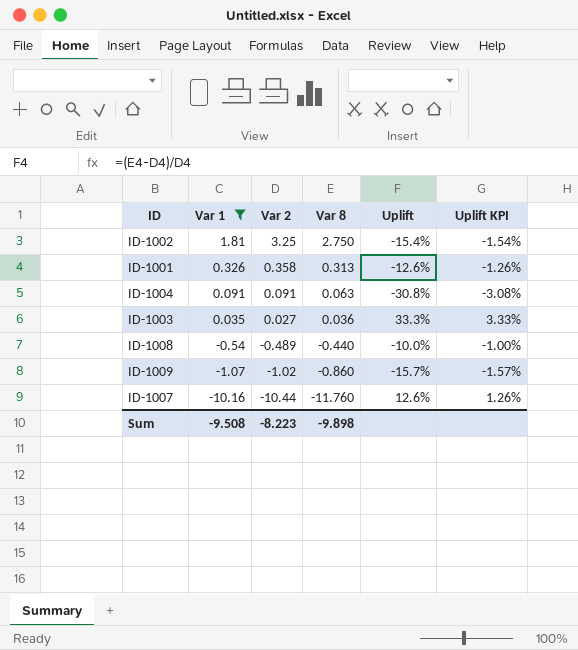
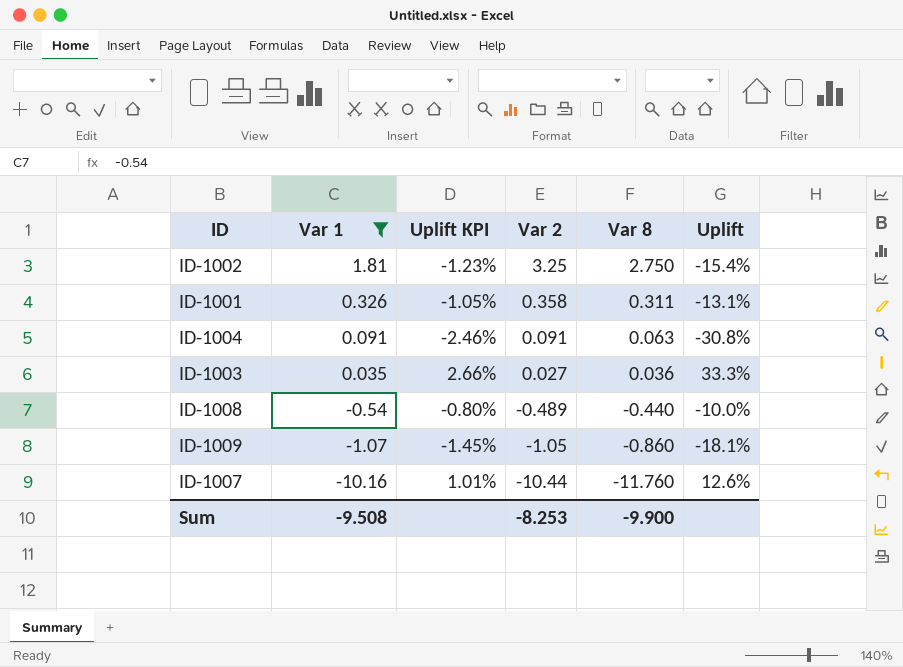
column Uplift KPI | formula: [Uplift] * 0.1 -> [Uplift] * 0.08
column Uplift KPI | position: 6 -> 3
ID-1001 | Var 8: 0.313 -> 0.311
ID-1001 | Uplift: -12.6% -> -13.1%
ID-1009 | Var 2: -1.02 -> -1.05
ID-1009 | Uplift: -15.7% -> -18.1%
Sum | Var 2: -8.223 -> -8.253
Sum | Var 8: -9.898 -> -9.900

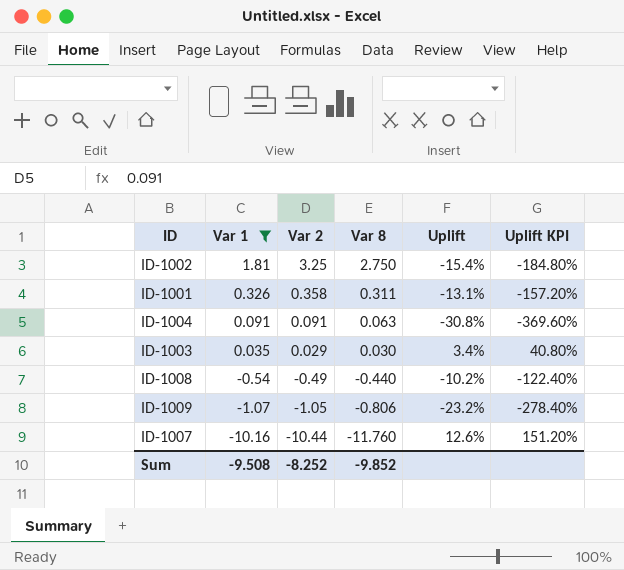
column Uplift KPI | formula: [Uplift] * 0.08 -> [Uplift] * 12
column Uplift KPI | position: 3 -> 6
ID-1003 | Var 2: 0.027 -> 0.029
ID-1003 | Var 8: 0.036 -> 0.030
ID-1003 | Uplift: 33.3% -> 3.4%
ID-1008 | Var 2: -0.489 -> -0.49
ID-1008 | Uplift: -10.0% -> -10.2%
ID-1009 | Var 8: -0.860 -> -0.806
ID-1009 | Uplift: -18.1% -> -23.2%
Sum | Var 2: -8.253 -> -8.252
Sum | Var 8: -9.900 -> -9.852

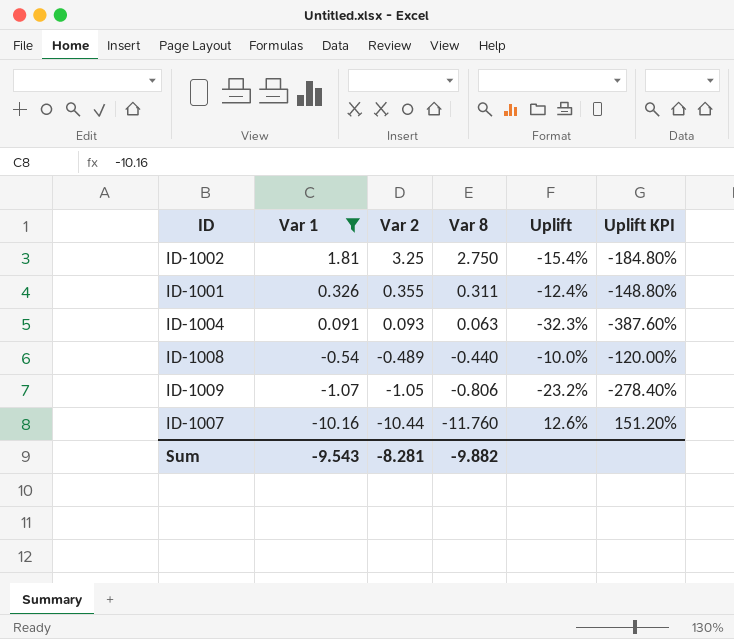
row ID-1003: 0.035 | 0.029 | 0.030 | 3.4% | 40.80% -> none
ID-1001 | Var 2: 0.358 -> 0.355
ID-1001 | Uplift: -13.1% -> -12.4%
ID-1001 | Uplift KPI: -157.20% -> -148.80%
ID-1004 | Var 2: 0.091 -> 0.093
ID-1004 | Uplift: -30.8% -> -32.3%
ID-1004 | Uplift KPI: -369.60% -> -387.60%
ID-1008 | Var 2: -0.49 -> -0.489
ID-1008 | Uplift: -10.2% -> -10.0%
ID-1008 | Uplift KPI: -122.40% -> -120.00%
Sum | Var 1: -9.508 -> -9.543
Sum | Var 2: -8.252 -> -8.281
Sum | Var 8: -9.852 -> -9.882

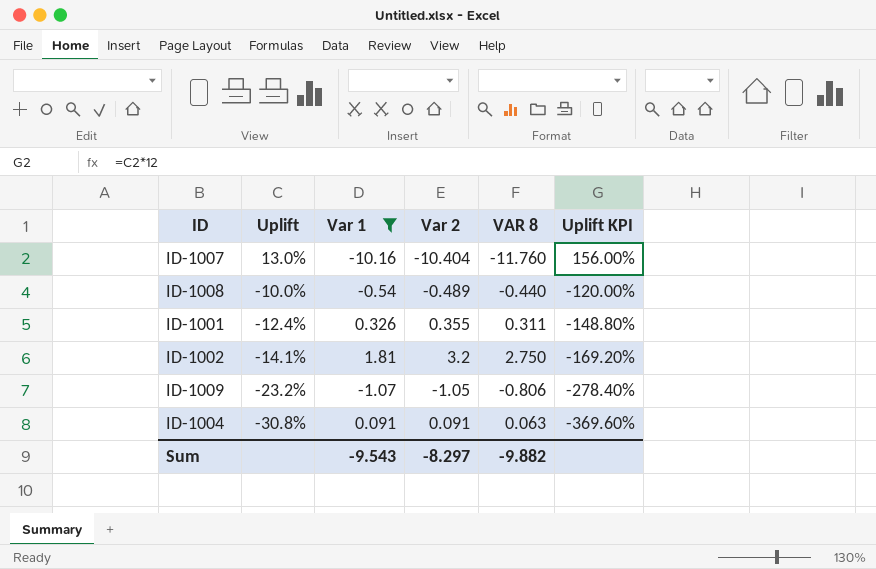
row order: Var 1 descending -> Uplift descending
column Uplift | position: 5 -> 2
column name: Var 8 -> VAR 8
ID-1007 | Uplift: 12.6% -> 13.0%
ID-1007 | Var 2: -10.44 -> -10.404
ID-1007 | Uplift KPI: 151.20% -> 156.00%
ID-1002 | Uplift: -15.4% -> -14.1%
ID-1002 | Var 2: 3.25 -> 3.2
ID-1002 | Uplift KPI: -184.80% -> -169.20%
ID-1004 | Uplift: -32.3% -> -30.8%
ID-1004 | Var 2: 0.093 -> 0.091
ID-1004 | Uplift KPI: -387.60% -> -369.60%
Sum | Var 2: -8.281 -> -8.297

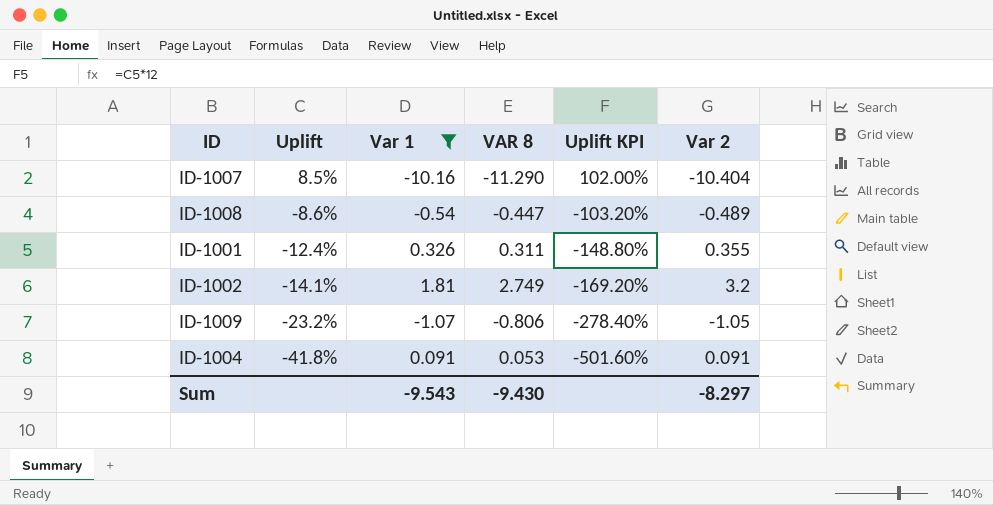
column Var 2 | position: 4 -> 6
ID-1007 | Uplift: 13.0% -> 8.5%
ID-1007 | VAR 8: -11.760 -> -11.290
ID-1007 | Uplift KPI: 156.00% -> 102.00%
ID-1008 | Uplift: -10.0% -> -8.6%
ID-1008 | VAR 8: -0.440 -> -0.447
ID-1008 | Uplift KPI: -120.00% -> -103.20%
ID-1002 | VAR 8: 2.750 -> 2.749
ID-1004 | Uplift: -30.8% -> -41.8%
ID-1004 | VAR 8: 0.063 -> 0.053
ID-1004 | Uplift KPI: -369.60% -> -501.60%
Sum | VAR 8: -9.882 -> -9.430

